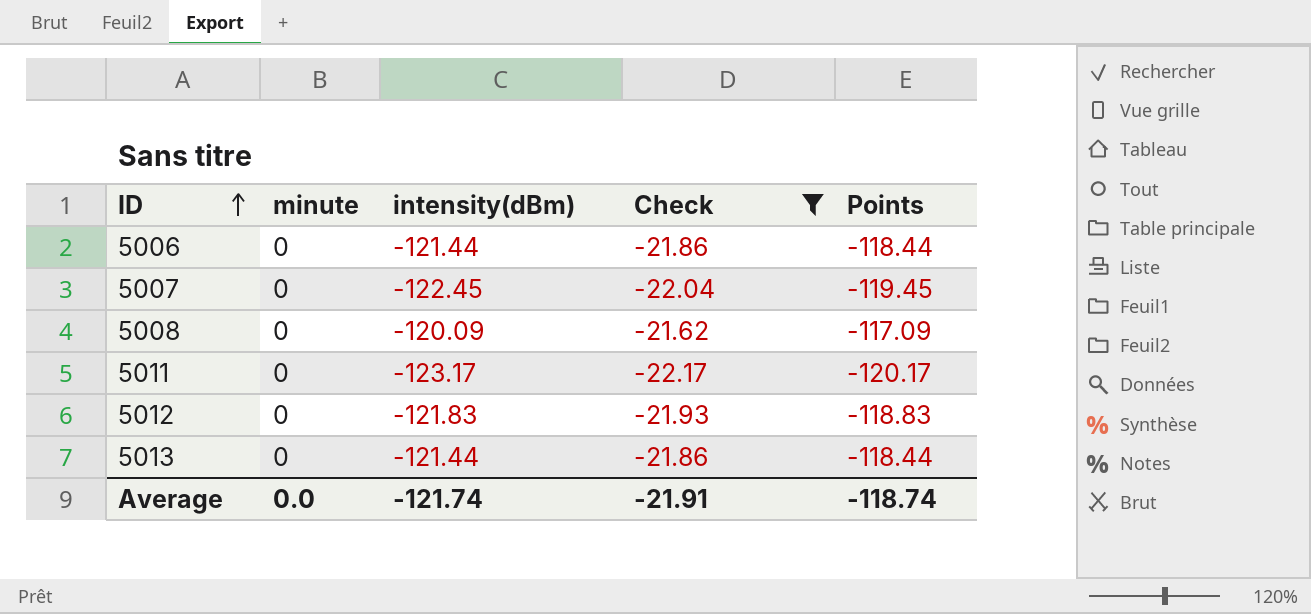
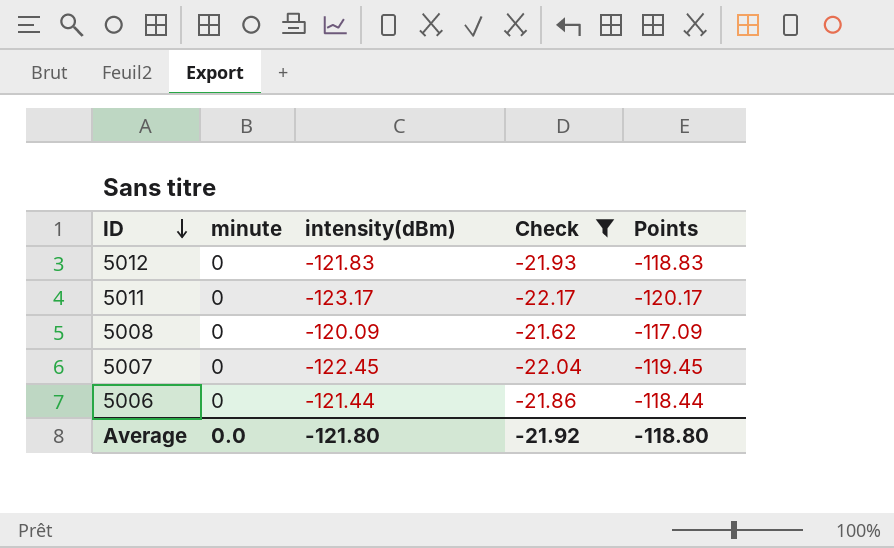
row order: ID ascending -> ID descending
row 5013: 0 | -121.44 | -21.86 | -118.44 -> none
Average | intensity(dBm): -121.74 -> -121.80
Average | Check: -21.91 -> -21.92
Average | Points: -118.74 -> -118.80

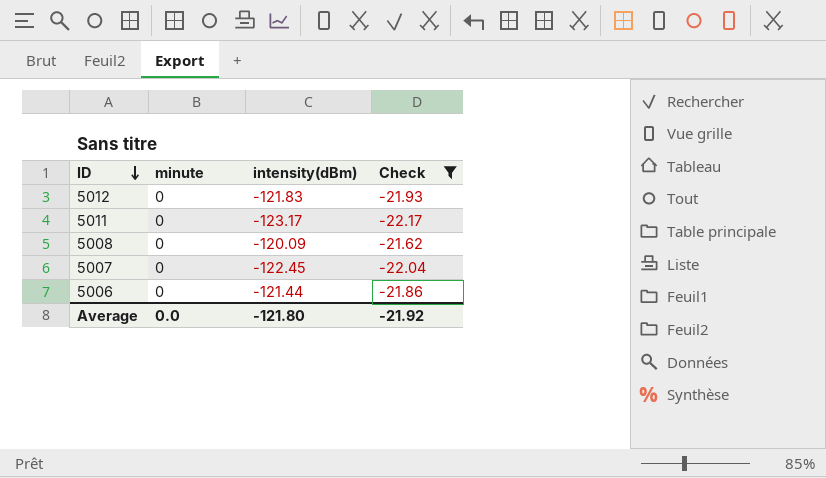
column Points | formula: [intensity(dBm)] + 3 -> none

